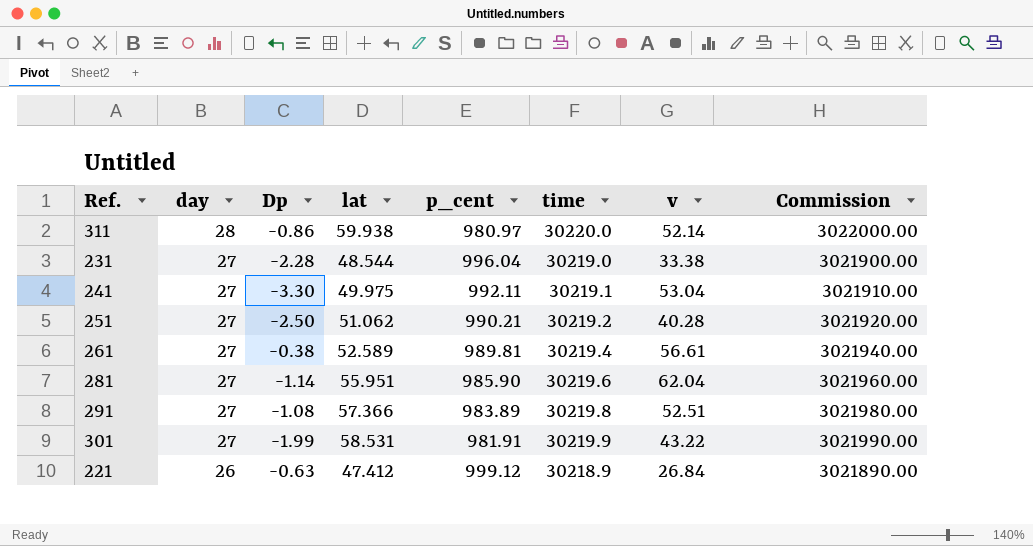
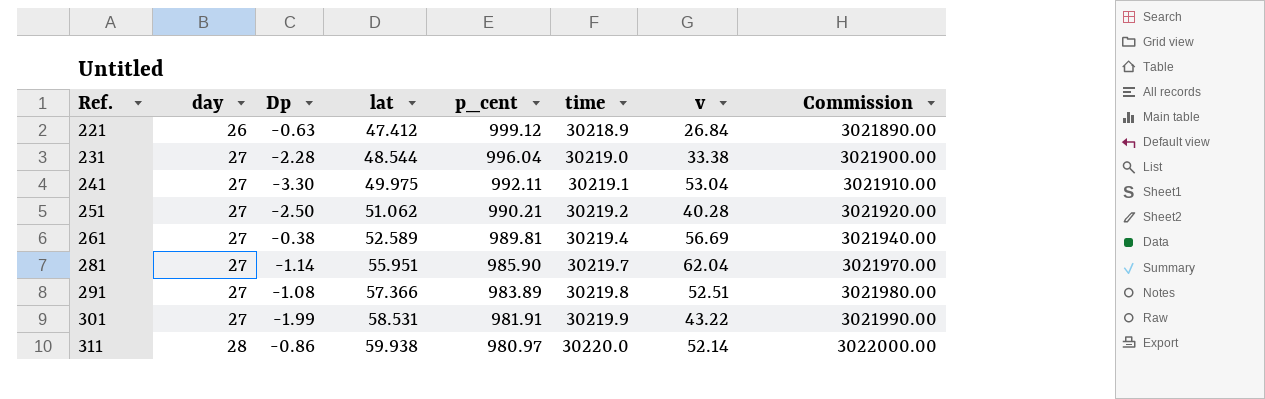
row order: day descending -> Ref. ascending
261 | v: 56.61 -> 56.69
281 | time: 30219.6 -> 30219.7
281 | Commission: 3021960.00 -> 3021970.00

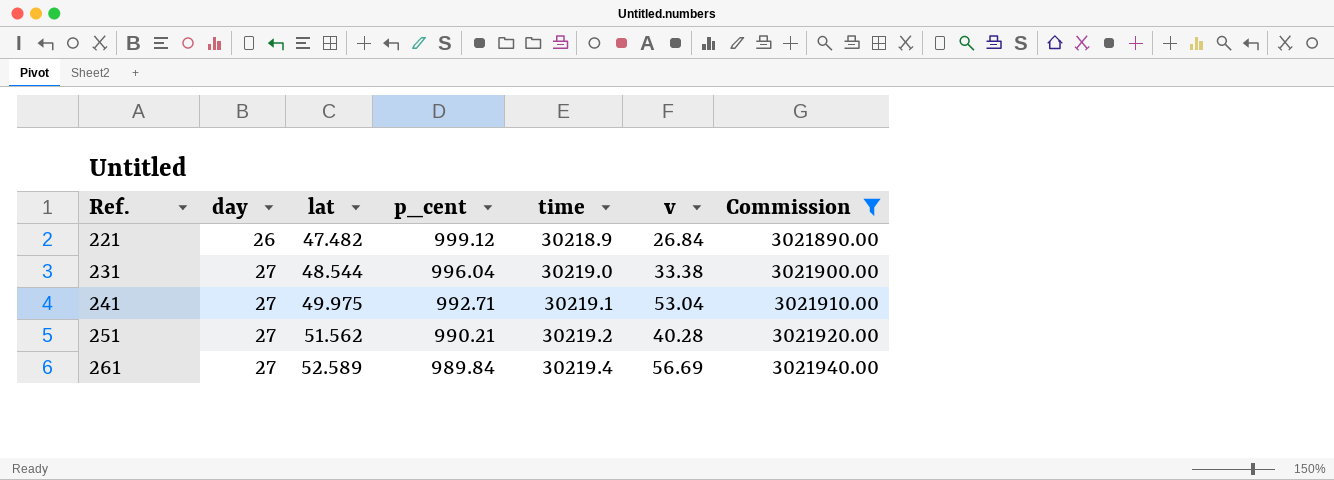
filter: none -> Commission <= 3021940.00
column Dp | position: 3 -> none
221 | lat: 47.412 -> 47.482
241 | p_cent: 992.11 -> 992.71
251 | lat: 51.062 -> 51.562
261 | p_cent: 989.81 -> 989.84

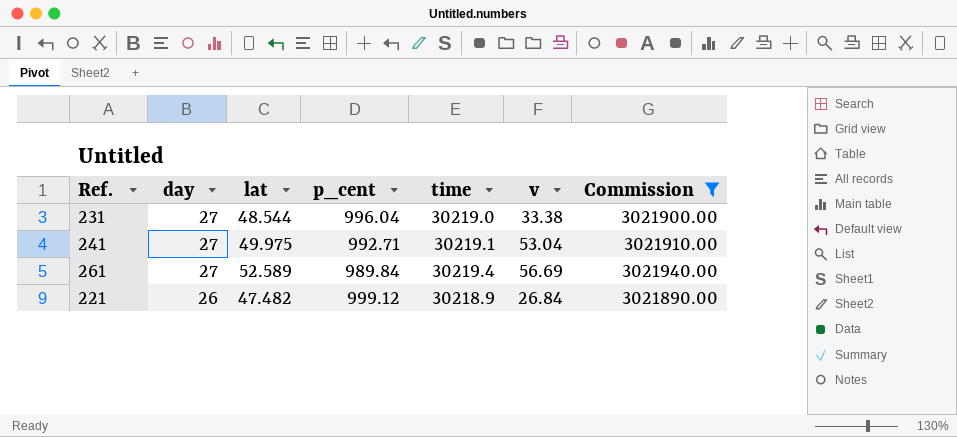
row order: Ref. ascending -> day descending
row 251: 27 | 51.562 | 990.21 | 30219.2 | 40.28 | 3021920.00 -> none

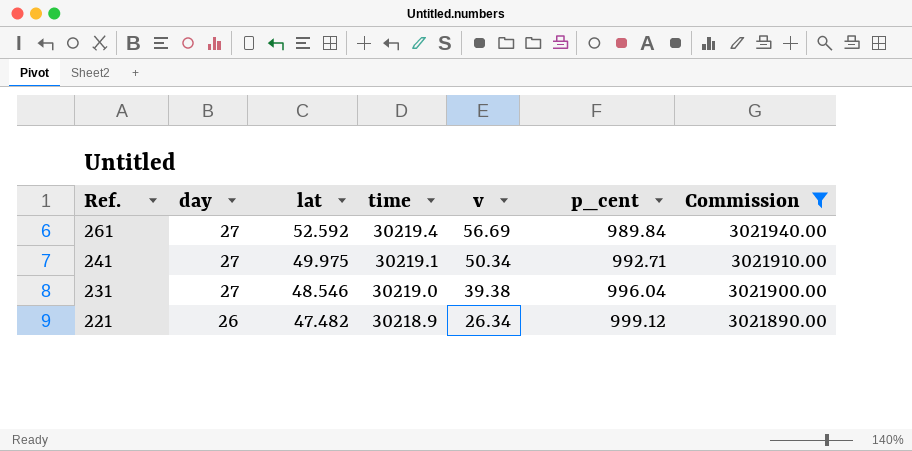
row order: day descending -> Ref. descending
column p_cent | position: 4 -> 6
261 | lat: 52.589 -> 52.592
241 | v: 53.04 -> 50.34
231 | lat: 48.544 -> 48.546
231 | v: 33.38 -> 39.38
221 | v: 26.84 -> 26.34

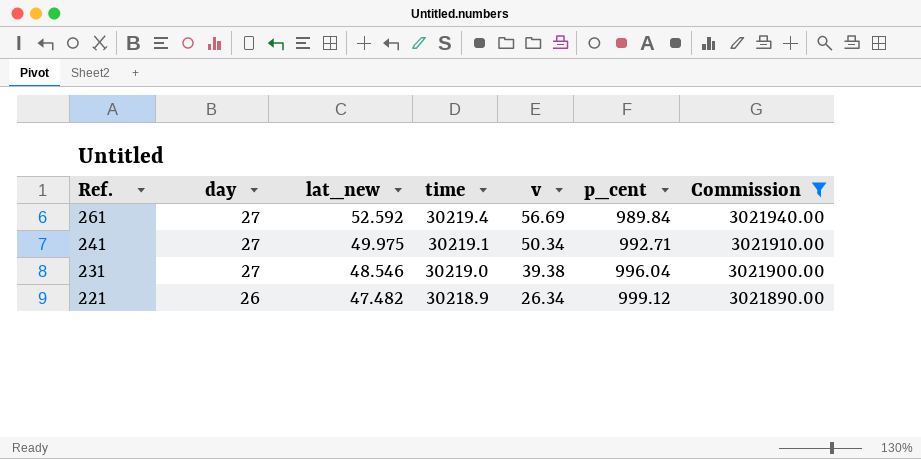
column name: lat -> lat_new

